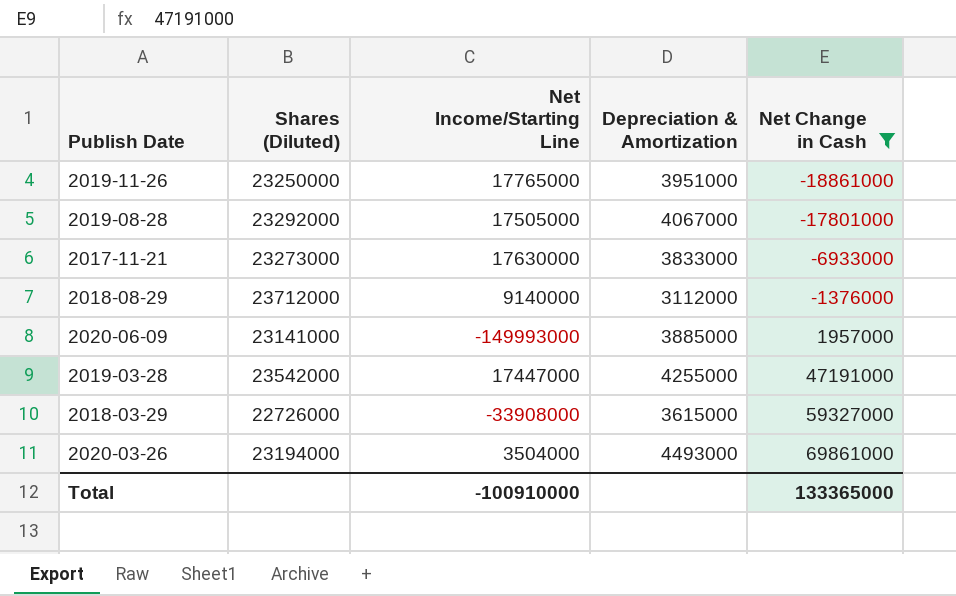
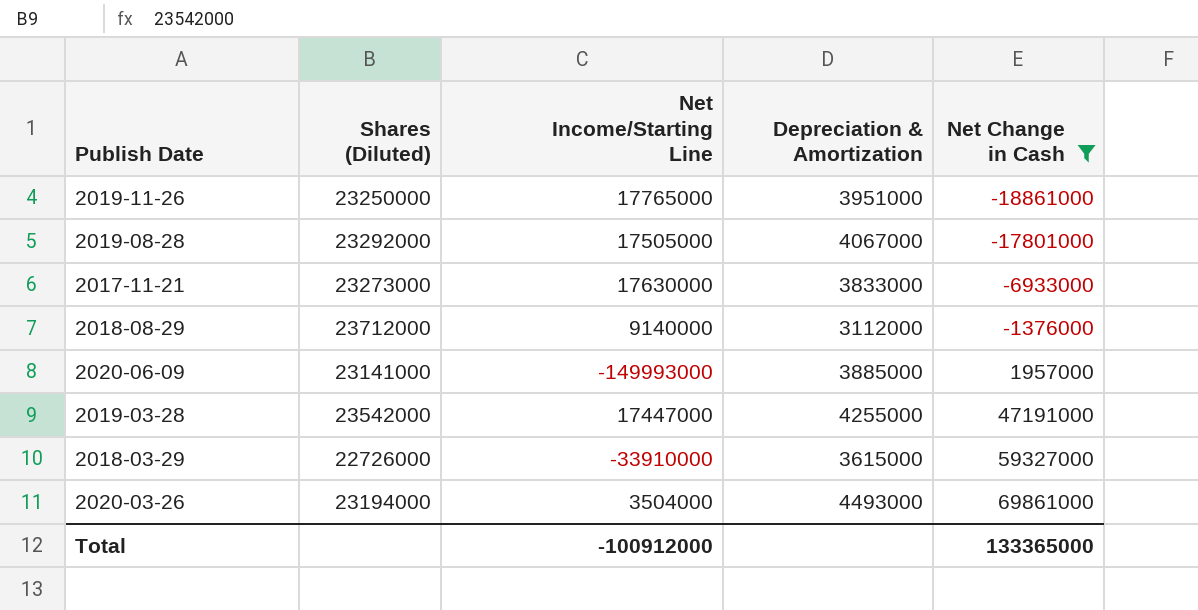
2018-03-29 | Net Income/Starting Line: -33908000 -> -33910000
Total | Net Income/Starting Line: -100910000 -> -100912000

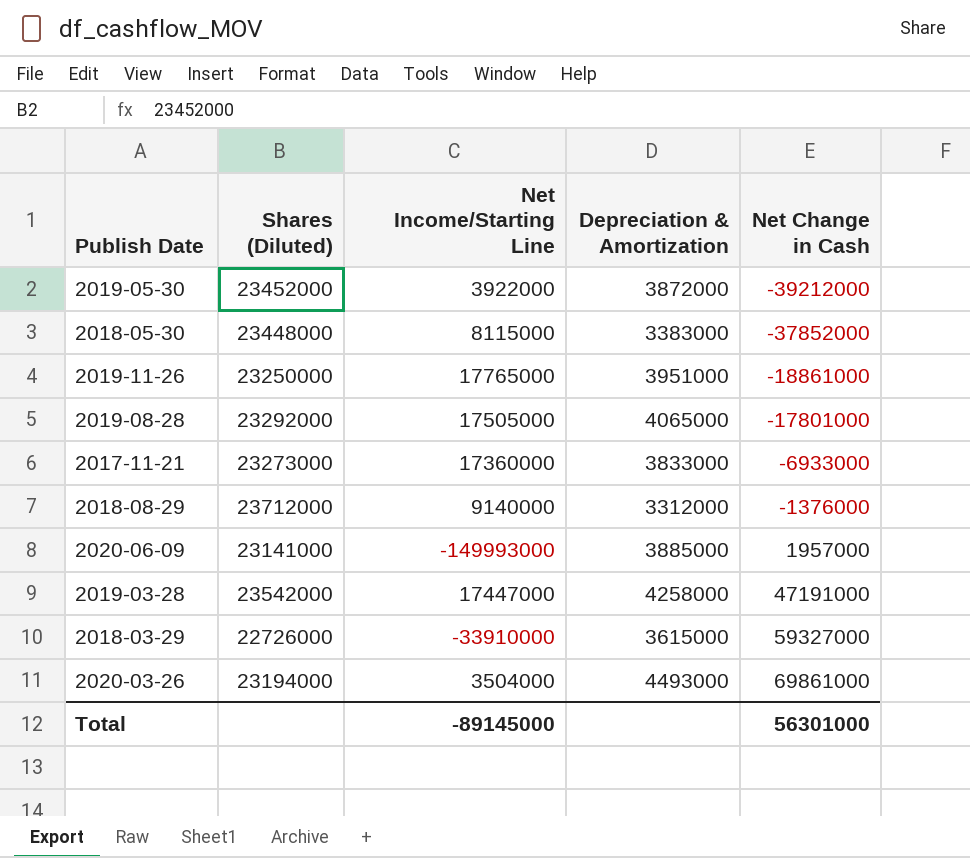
filter: Net Change in Cash >= -18861000 -> none
2019-08-28 | Depreciation & Amortization: 4067000 -> 4065000
2017-11-21 | Net Income/Starting Line: 17630000 -> 17360000
2018-08-29 | Depreciation & Amortization: 3112000 -> 3312000
2019-03-28 | Depreciation & Amortization: 4255000 -> 4258000
Total | Net Income/Starting Line: -100912000 -> -89145000
Total | Net Change in Cash: 133365000 -> 56301000

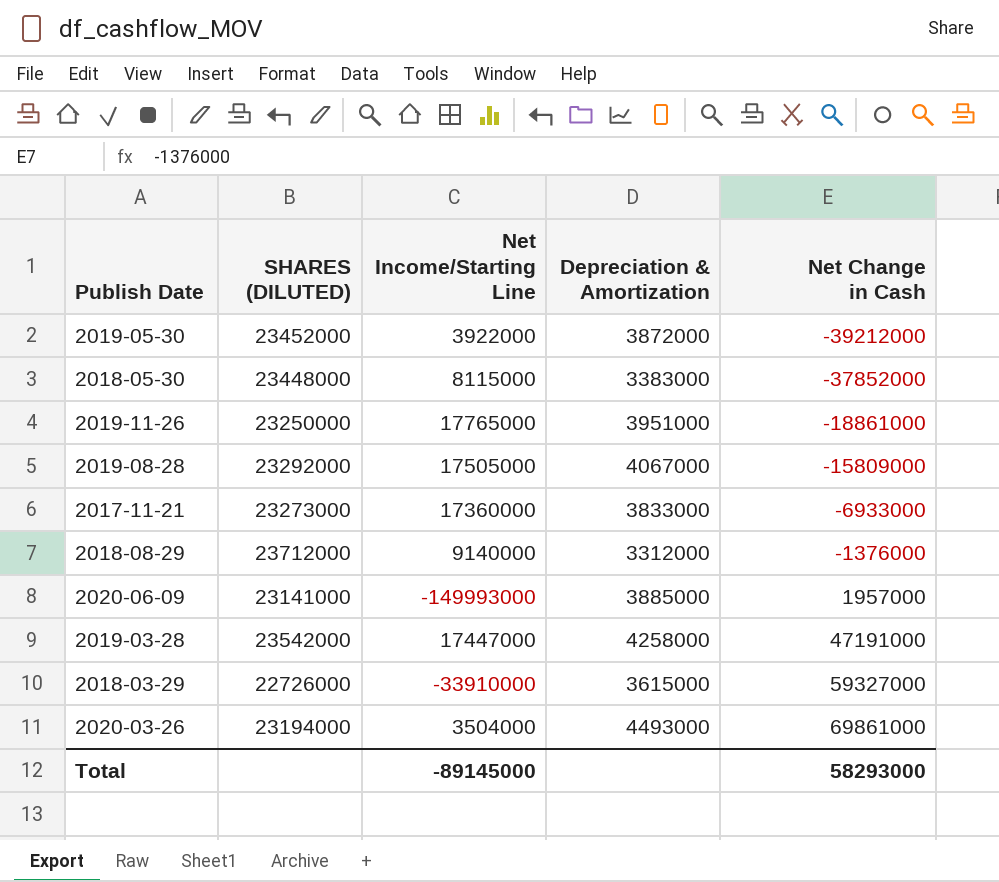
column name: Shares (Diluted) -> SHARES (DILUTED)
2019-08-28 | Depreciation & Amortization: 4065000 -> 4067000
2019-08-28 | Net Change in Cash: -17801000 -> -15809000
Total | Net Change in Cash: 56301000 -> 58293000

